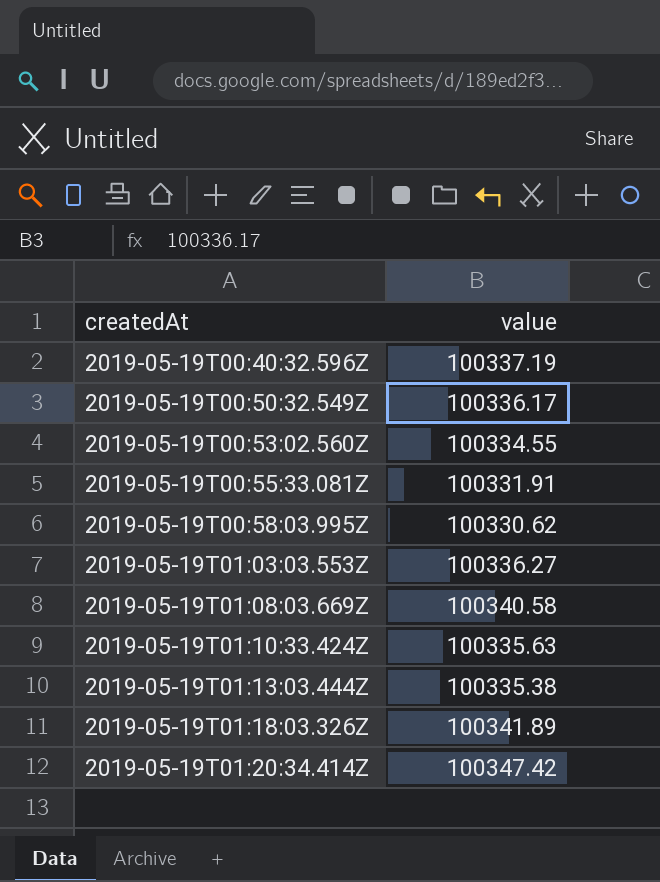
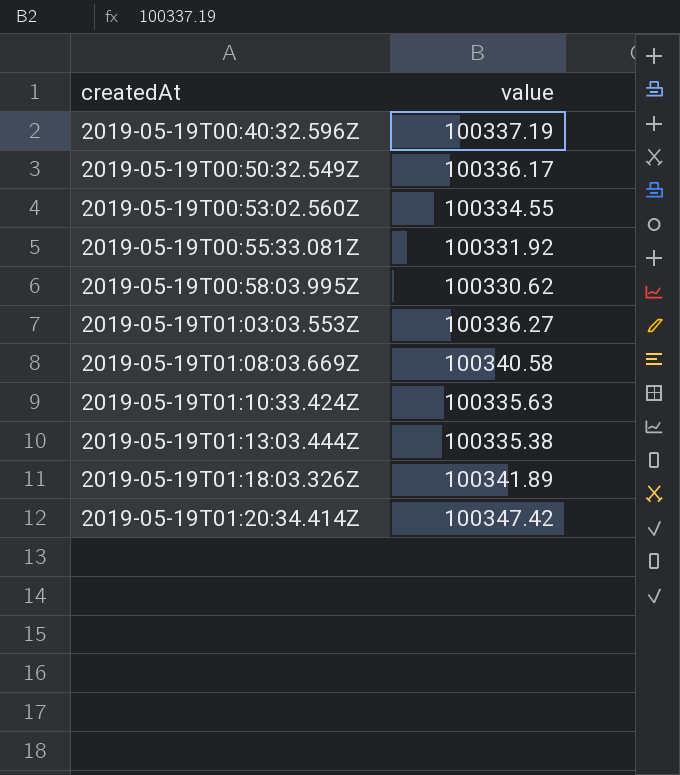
2019-05-19T00:55:33.081Z | value: 100331.91 -> 100331.92

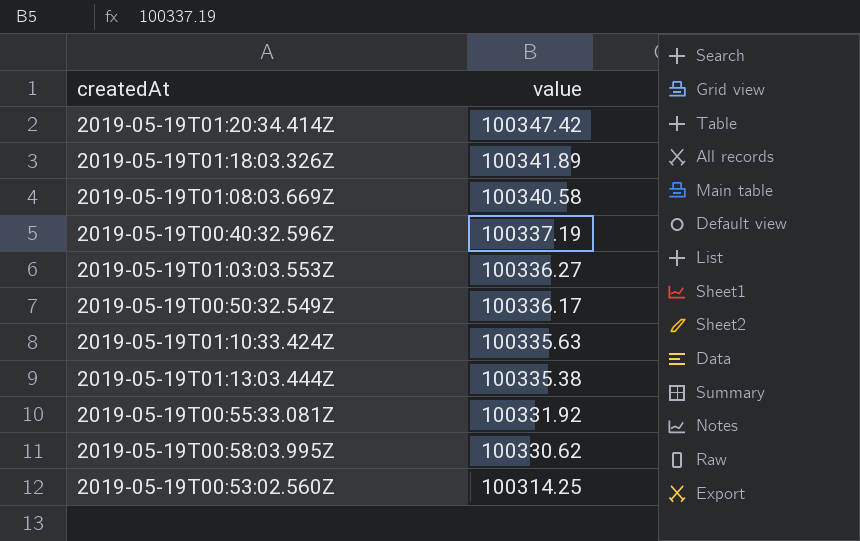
row order: createdAt ascending -> value descending
2019-05-19T00:53:02.560Z | value: 100334.55 -> 100314.25

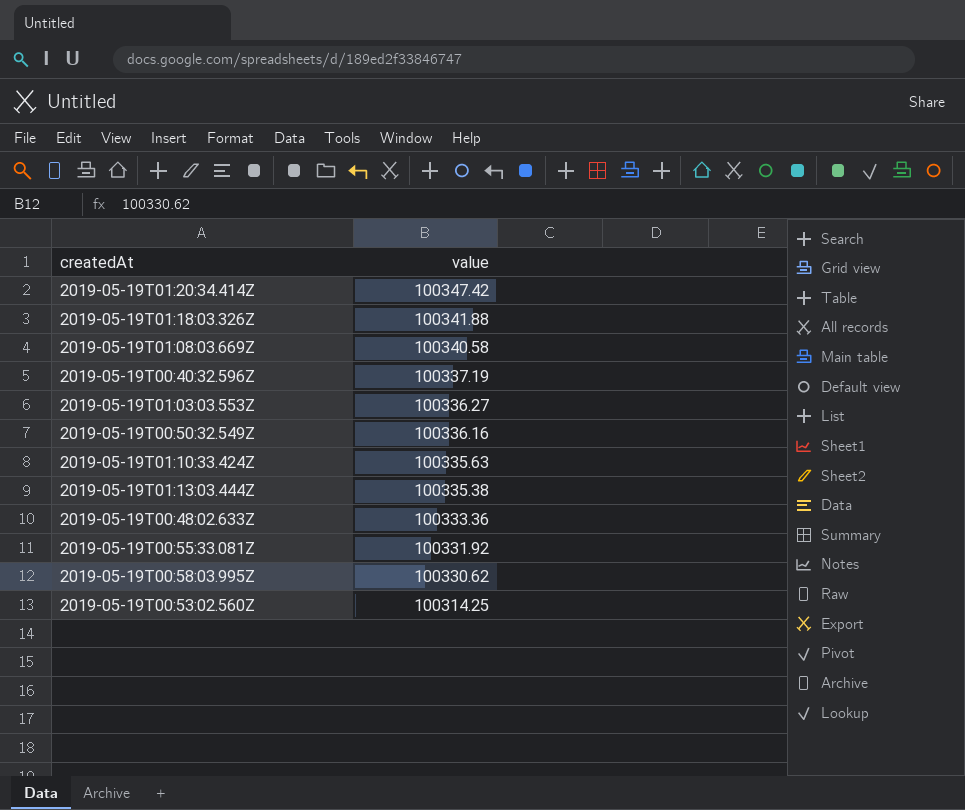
2019-05-19T01:18:03.326Z | value: 100341.89 -> 100341.88
2019-05-19T00:50:32.549Z | value: 100336.17 -> 100336.16
row 2019-05-19T00:48:02.633Z: none -> 100333.36

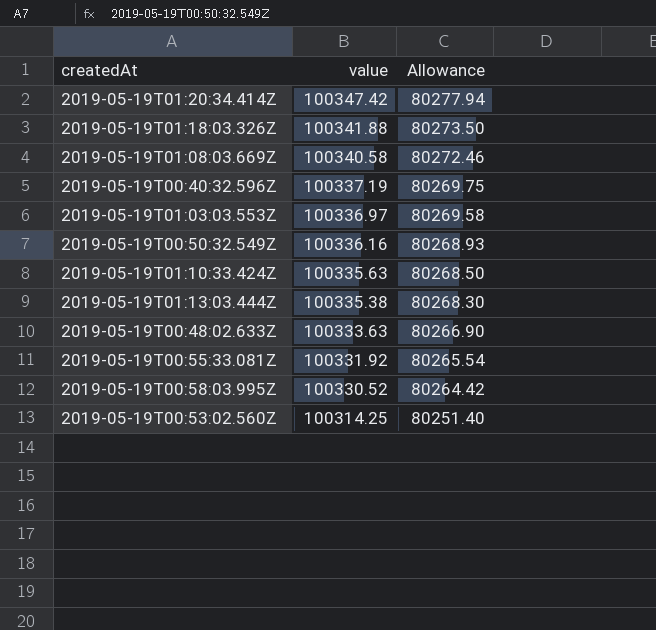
column Allowance | formula: none -> [value] * 0.8
2019-05-19T01:03:03.553Z | value: 100336.27 -> 100336.97
2019-05-19T00:48:02.633Z | value: 100333.36 -> 100333.63
2019-05-19T00:58:03.995Z | value: 100330.62 -> 100330.52

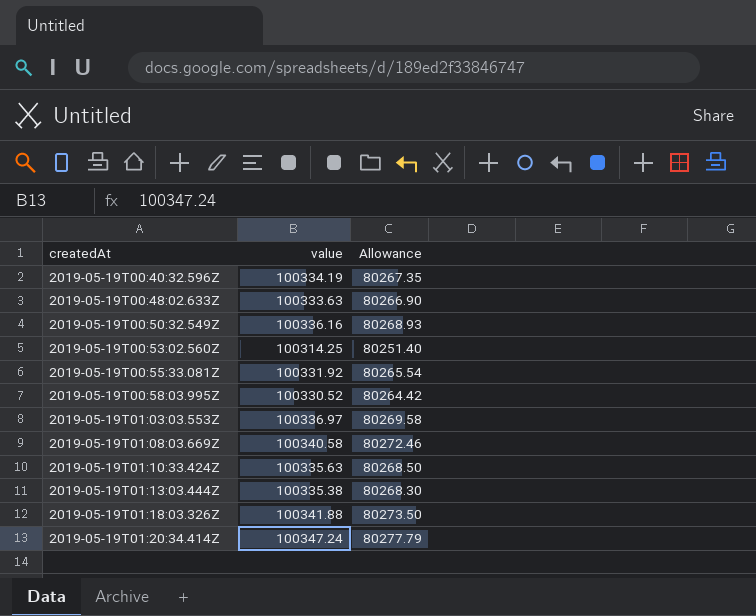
row order: value descending -> createdAt ascending
2019-05-19T00:40:32.596Z | value: 100337.19 -> 100334.19
2019-05-19T00:40:32.596Z | Allowance: 80269.75 -> 80267.35
2019-05-19T01:20:34.414Z | value: 100347.42 -> 100347.24
2019-05-19T01:20:34.414Z | Allowance: 80277.94 -> 80277.79

